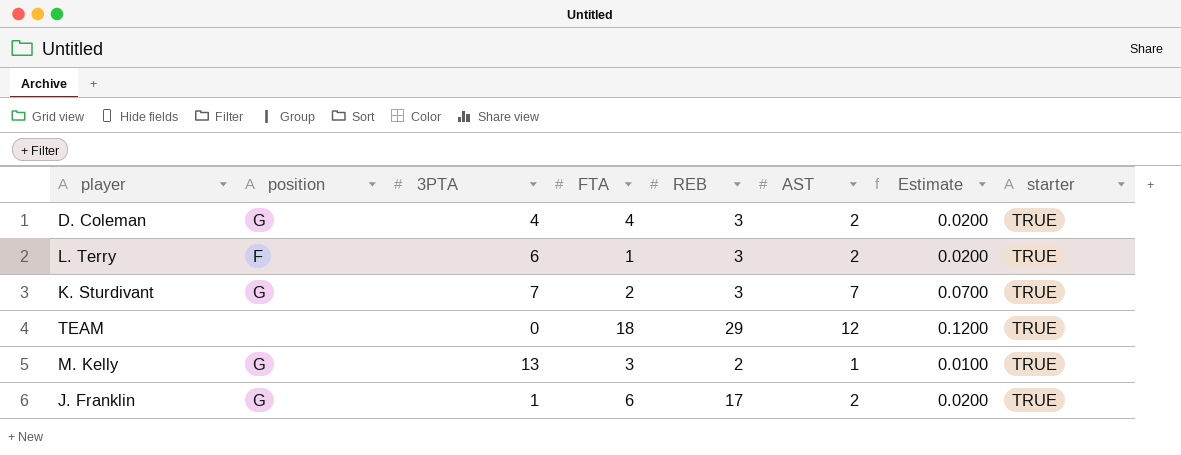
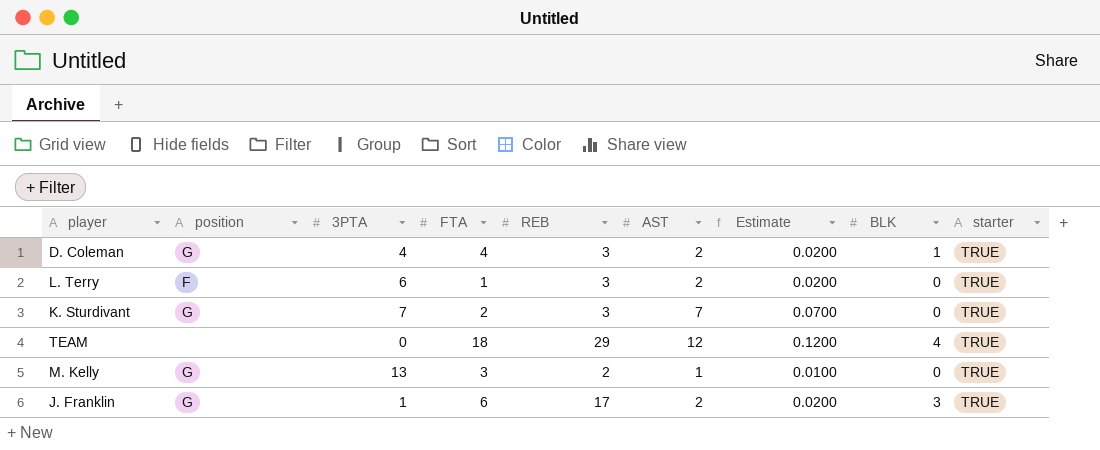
column BLK | position: none -> 8

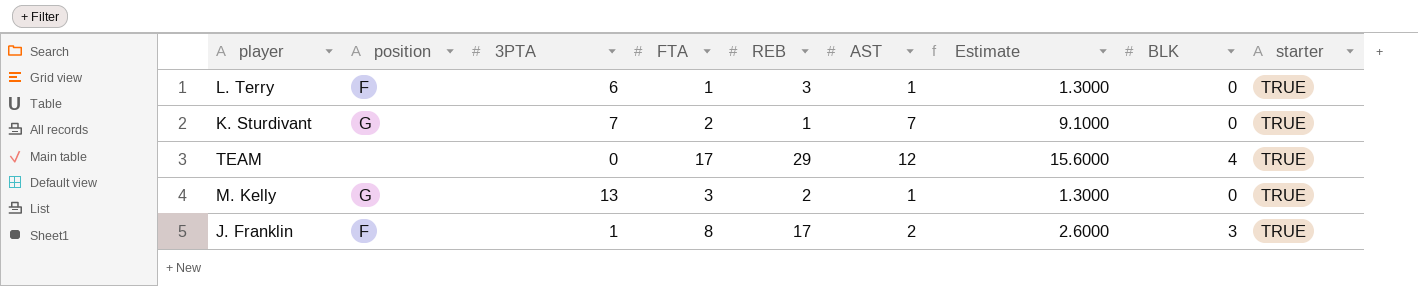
column Estimate | formula: [AST] * 0.01 -> [AST] * 1.3
row D. Coleman: G | 4 | 4 | 3 | 2 | 0.0200 | 1 | TRUE -> none
L. Terry | AST: 2 -> 1
K. Sturdivant | REB: 3 -> 1
TEAM | FTA: 18 -> 17
J. Franklin | position: G -> F
J. Franklin | FTA: 6 -> 8

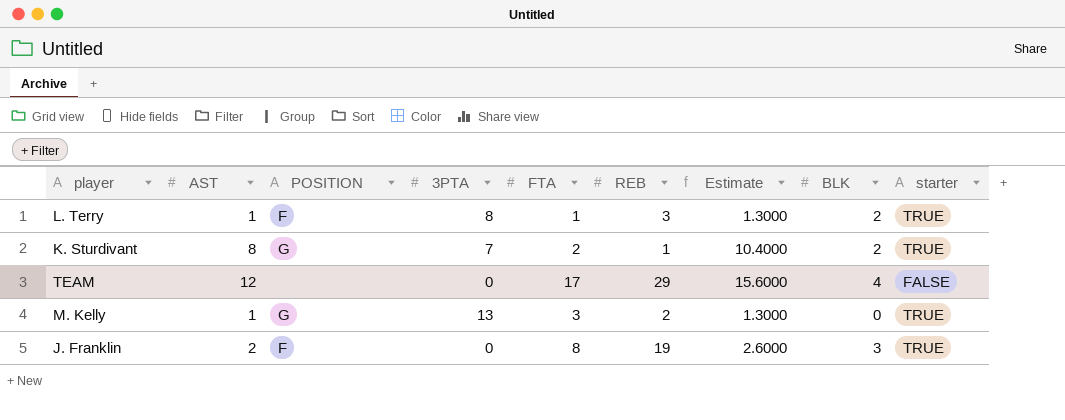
column AST | position: 6 -> 2
column name: position -> POSITION
L. Terry | 3PTA: 6 -> 8
L. Terry | BLK: 0 -> 2
K. Sturdivant | AST: 7 -> 8
K. Sturdivant | Estimate: 9.1000 -> 10.4000
K. Sturdivant | BLK: 0 -> 2
TEAM | starter: TRUE -> FALSE
J. Franklin | 3PTA: 1 -> 0
J. Franklin | REB: 17 -> 19

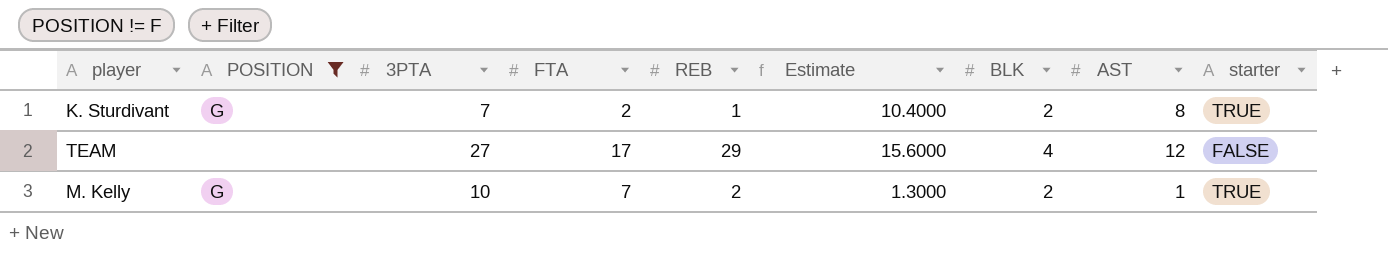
filter: none -> POSITION != F
column AST | position: 2 -> 8
TEAM | 3PTA: 0 -> 27
M. Kelly | 3PTA: 13 -> 10
M. Kelly | FTA: 3 -> 7
M. Kelly | BLK: 0 -> 2

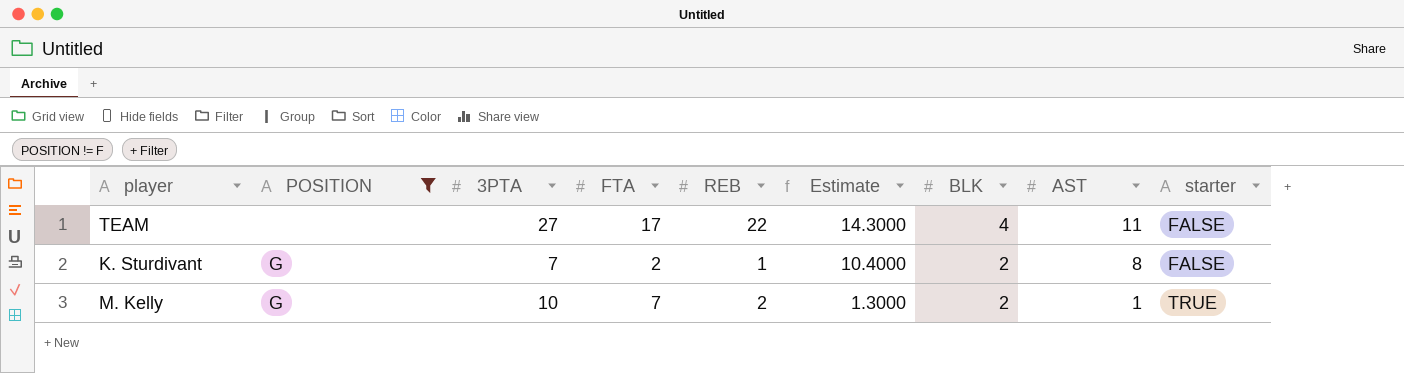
row order: none -> Estimate descending
TEAM | REB: 29 -> 22
TEAM | Estimate: 15.6000 -> 14.3000
TEAM | AST: 12 -> 11
K. Sturdivant | starter: TRUE -> FALSE

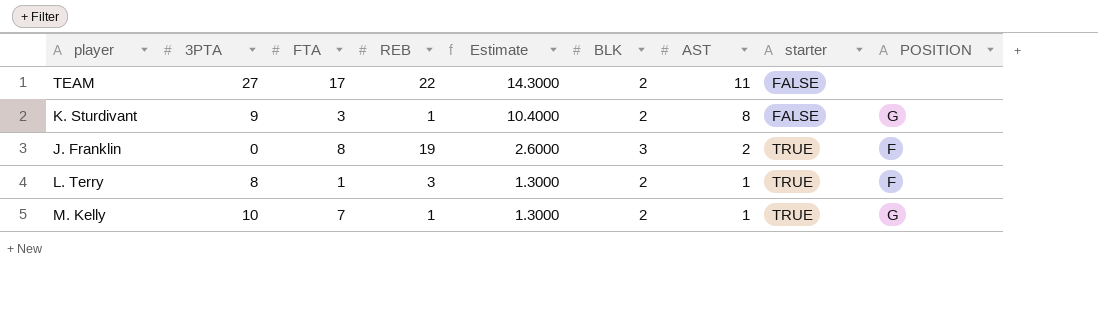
filter: POSITION != F -> none
column POSITION | position: 2 -> 9
TEAM | BLK: 4 -> 2
K. Sturdivant | 3PTA: 7 -> 9
K. Sturdivant | FTA: 2 -> 3
M. Kelly | REB: 2 -> 1

